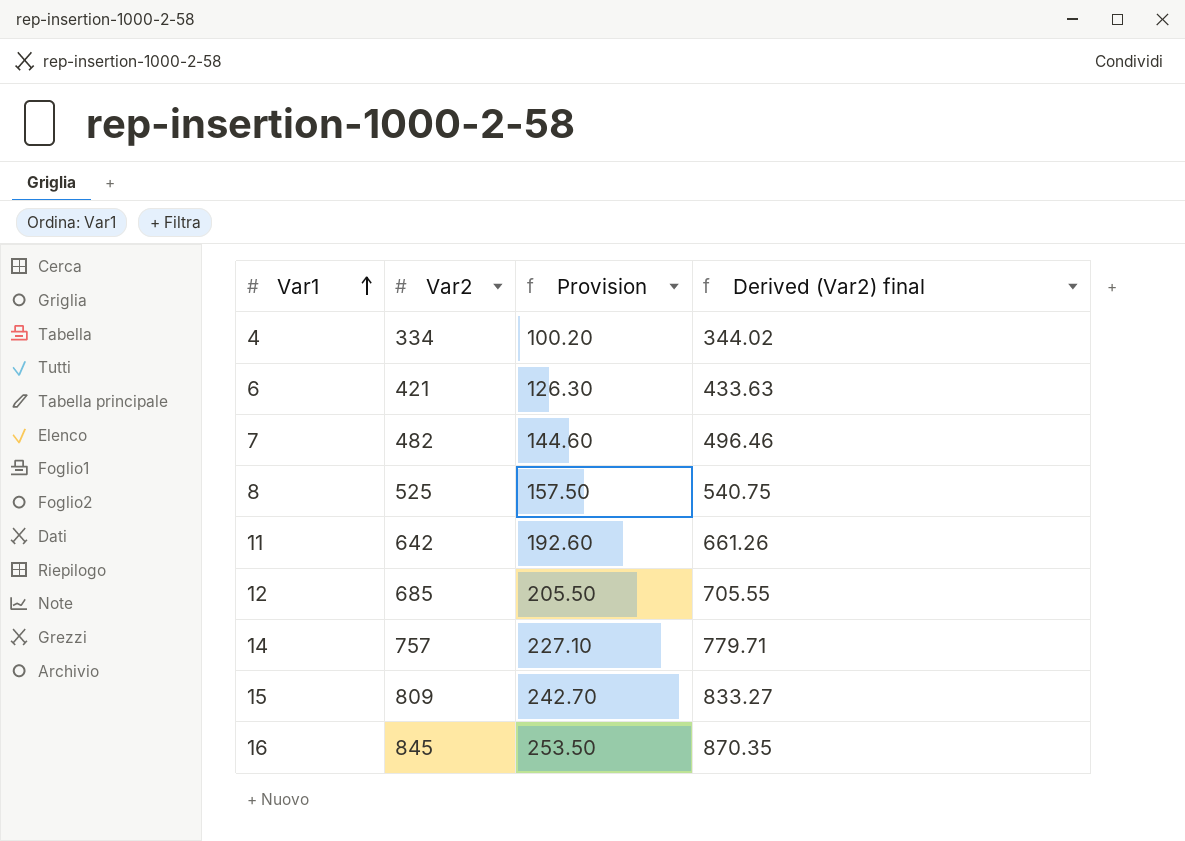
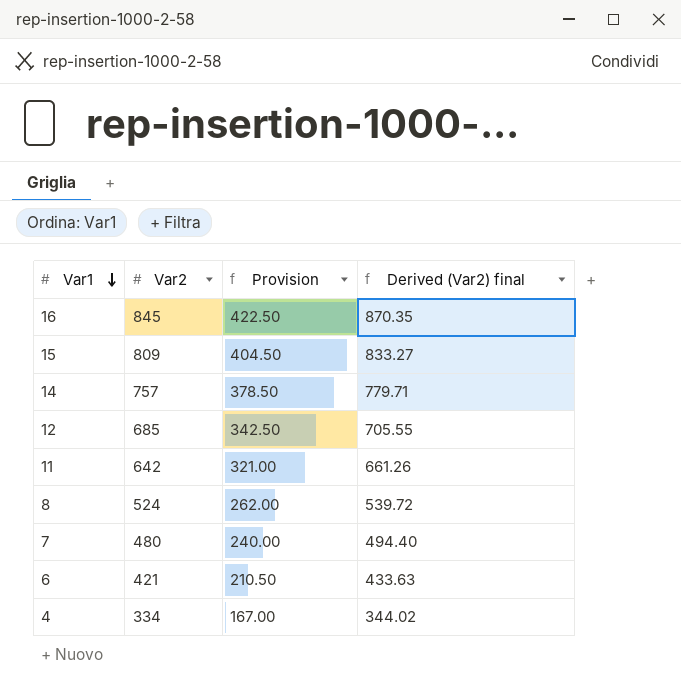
row order: Var1 ascending -> Var1 descending
column Provision | formula: [Var2] * 0.3 -> [Var2] * 0.5
8 | Var2: 525 -> 524
8 | Derived (Var2) final: 540.75 -> 539.72
7 | Var2: 482 -> 480
7 | Derived (Var2) final: 496.46 -> 494.40

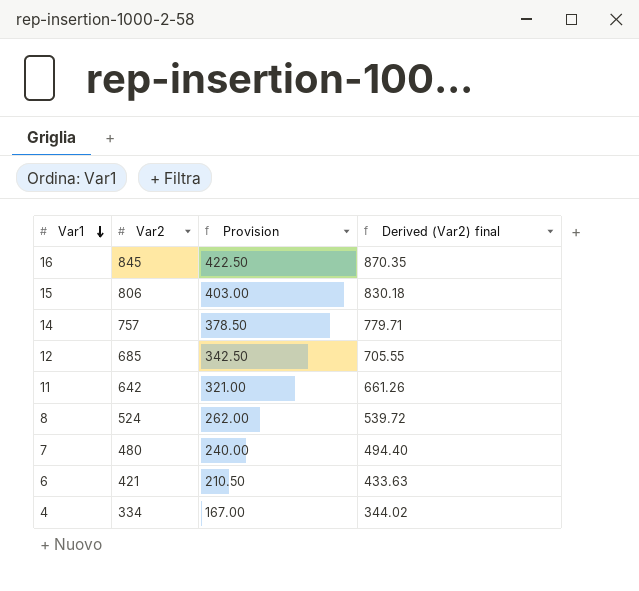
15 | Var2: 809 -> 806
15 | Provision: 404.50 -> 403.00
15 | Derived (Var2) final: 833.27 -> 830.18

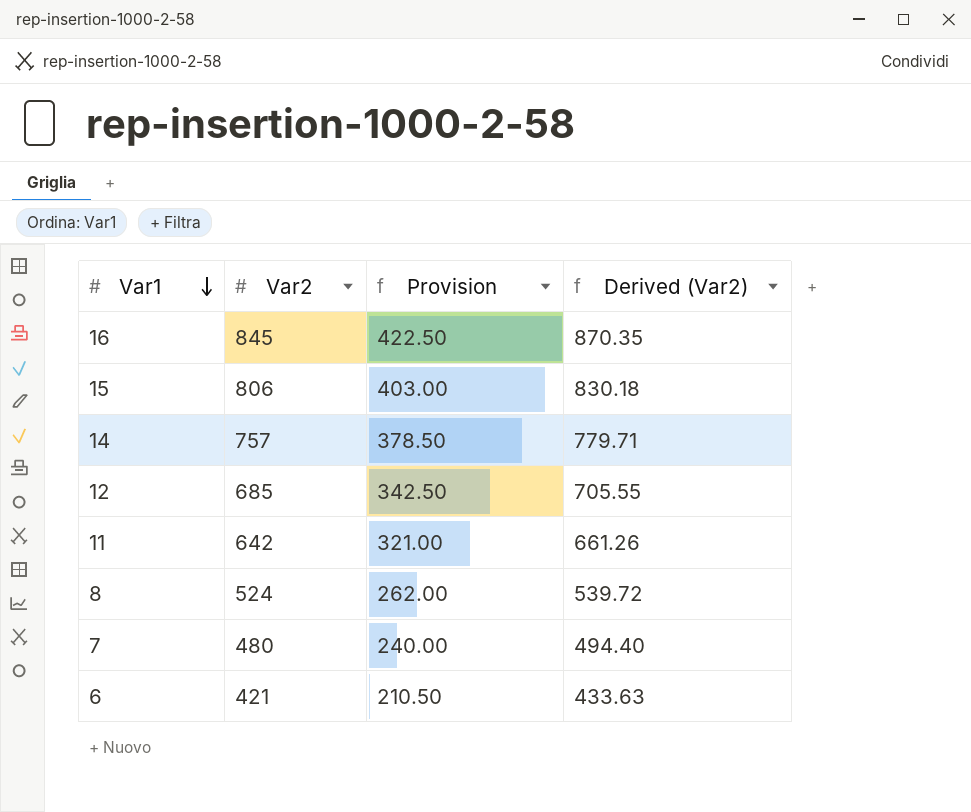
column name: Derived (Var2) final -> Derived (Var2)
row 4: 334 | 167.00 | 344.02 -> none

